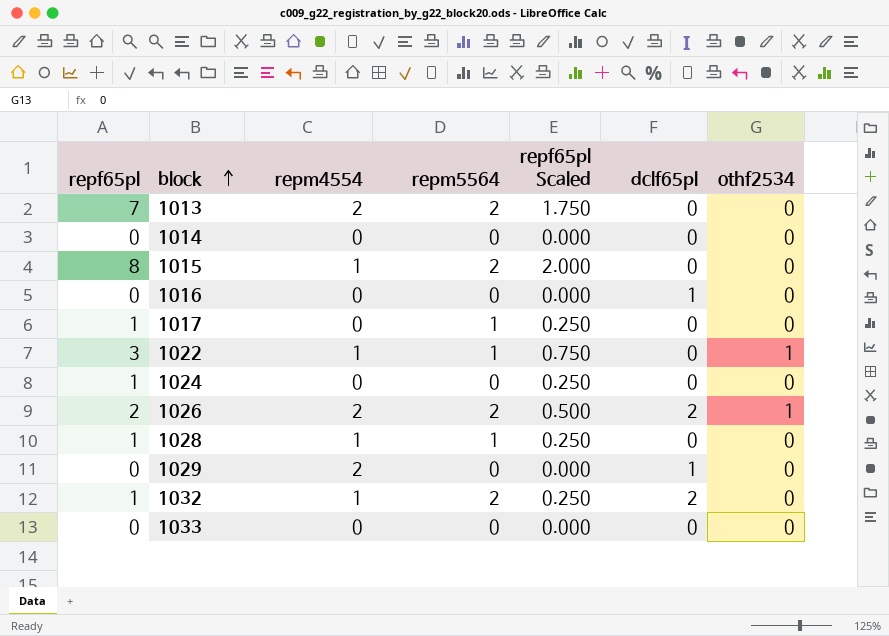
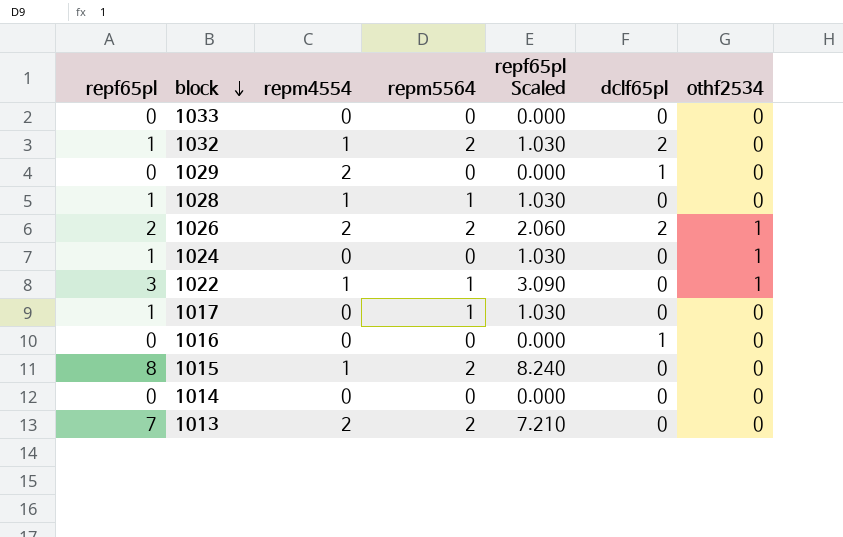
row order: block ascending -> block descending
column repf65pl Scaled | formula: [repf65pl] * 0.25 -> [repf65pl] * 1.03
1024 | othf2534: 0 -> 1

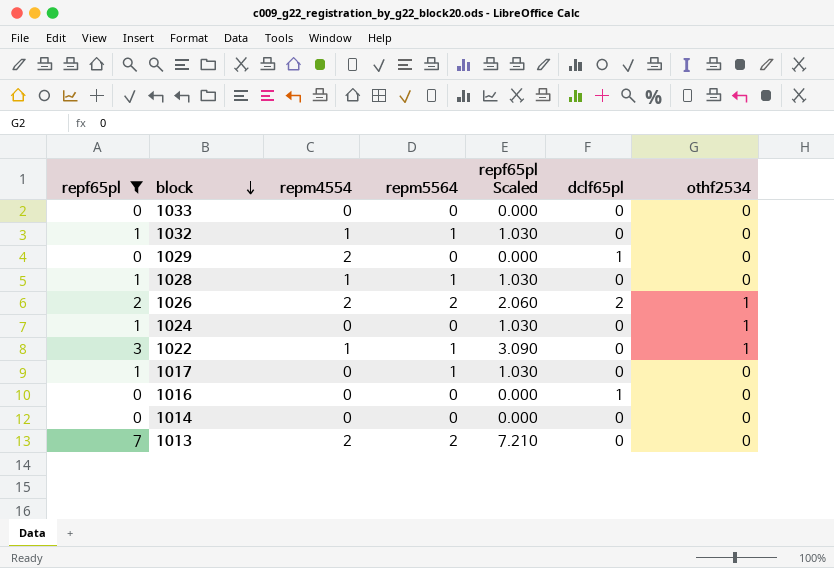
filter: none -> repf65pl != 8
1032 | repm5564: 2 -> 1
1032 | dclf65pl: 2 -> 0

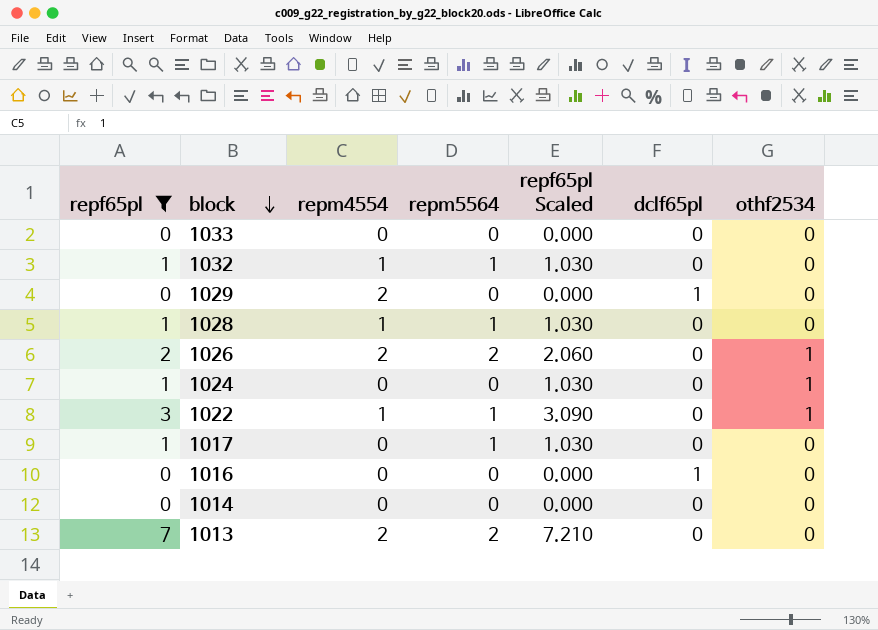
1026 | dclf65pl: 2 -> 0

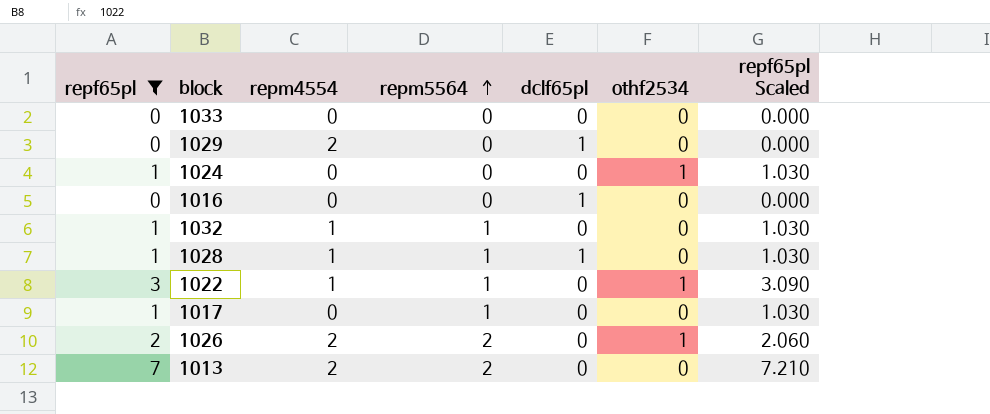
row order: block descending -> repm5564 ascending
column repf65pl Scaled | position: 5 -> 7
row 1014: 0 | 0 | 0 | 0.000 | 0 | 0 -> none
1028 | dclf65pl: 0 -> 1

